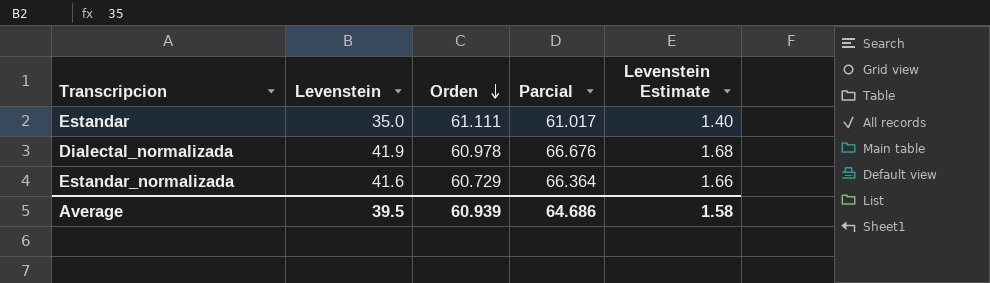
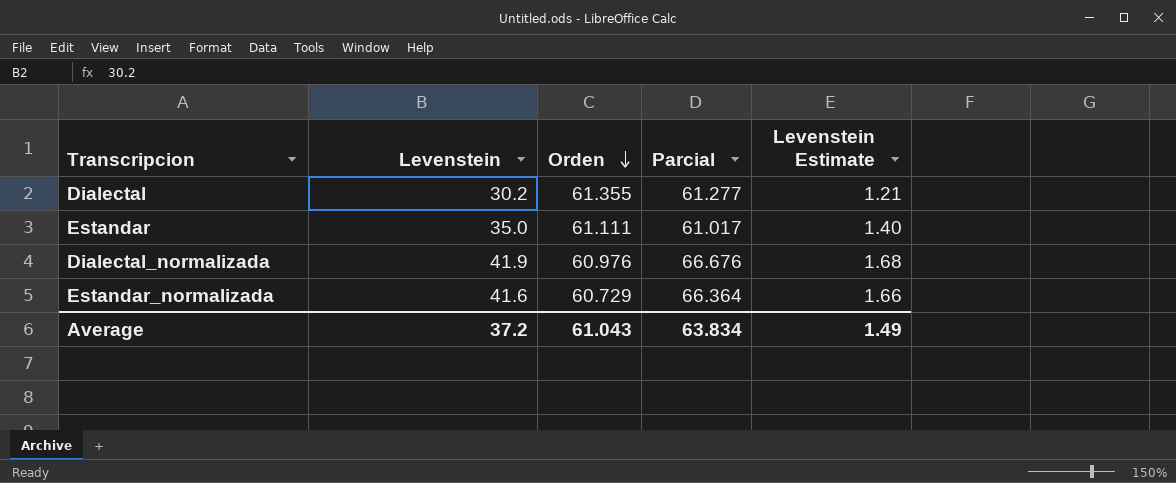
row Dialectal: none -> 30.2 | 61.355 | 61.277 | 1.21
Dialectal_normalizada | Orden: 60.978 -> 60.976
Average | Levenstein: 39.5 -> 37.2
Average | Orden: 60.939 -> 61.043
Average | Parcial: 64.686 -> 63.834
Average | Levenstein Estimate: 1.58 -> 1.49

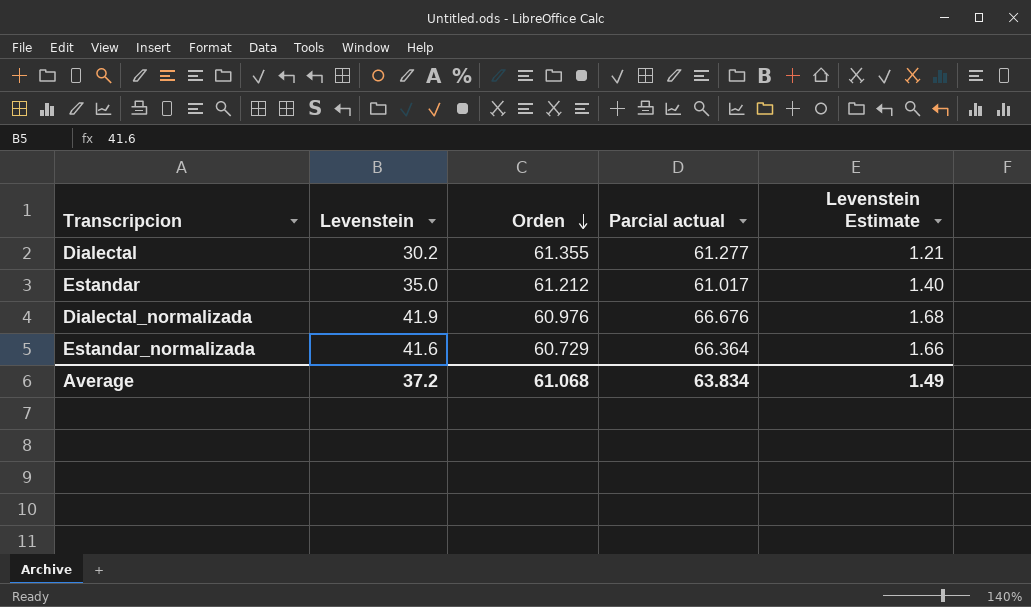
column name: Parcial -> Parcial actual
Estandar | Orden: 61.111 -> 61.212
Average | Orden: 61.043 -> 61.068

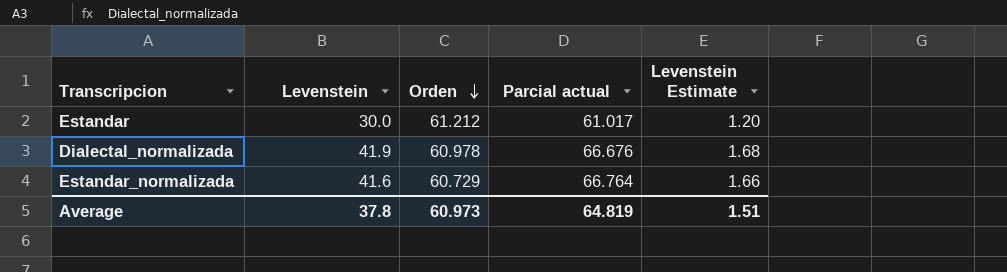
row Dialectal: 30.2 | 61.355 | 61.277 | 1.21 -> none
Estandar | Levenstein: 35.0 -> 30.0
Estandar | Levenstein Estimate: 1.40 -> 1.20
Dialectal_normalizada | Orden: 60.976 -> 60.978
Estandar_normalizada | Parcial actual: 66.364 -> 66.764
Average | Levenstein: 37.2 -> 37.8
Average | Orden: 61.068 -> 60.973
Average | Parcial actual: 63.834 -> 64.819
Average | Levenstein Estimate: 1.49 -> 1.51

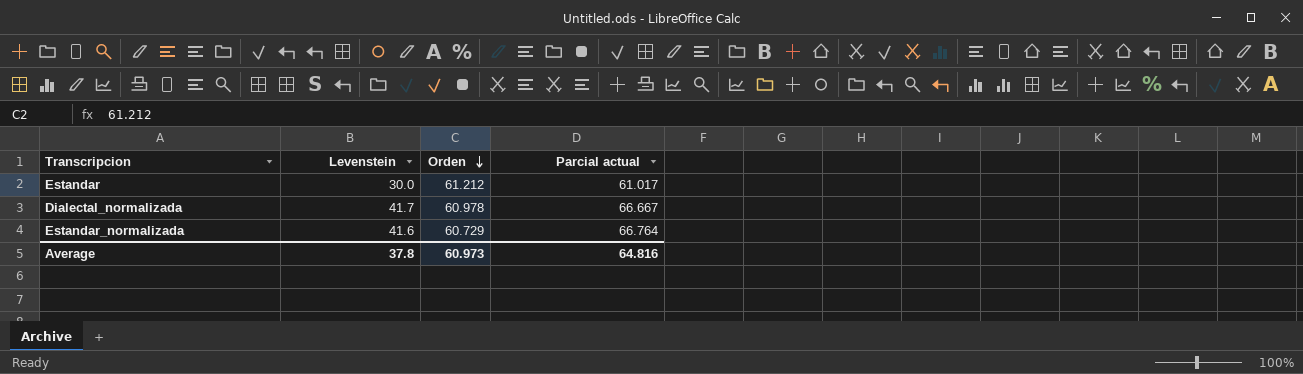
column Levenstein Estimate | formula: [Levenstein] * 0.04 -> none
Dialectal_normalizada | Levenstein: 41.9 -> 41.7
Dialectal_normalizada | Parcial actual: 66.676 -> 66.667
Average | Parcial actual: 64.819 -> 64.816

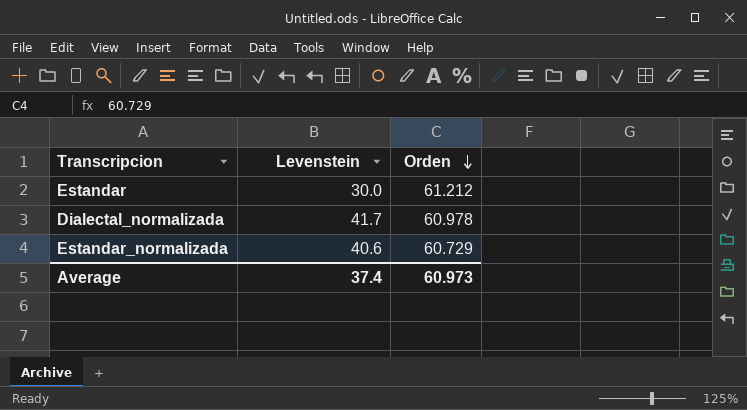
column Parcial actual | position: 4 -> none
Estandar_normalizada | Levenstein: 41.6 -> 40.6
Average | Levenstein: 37.8 -> 37.4

